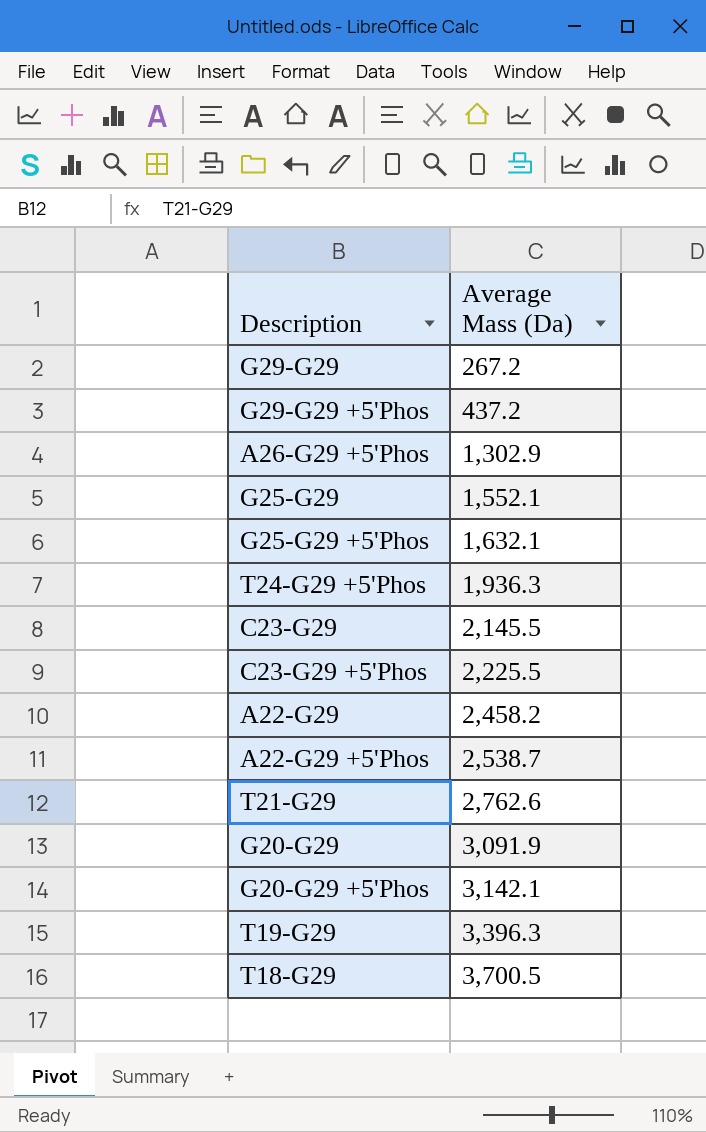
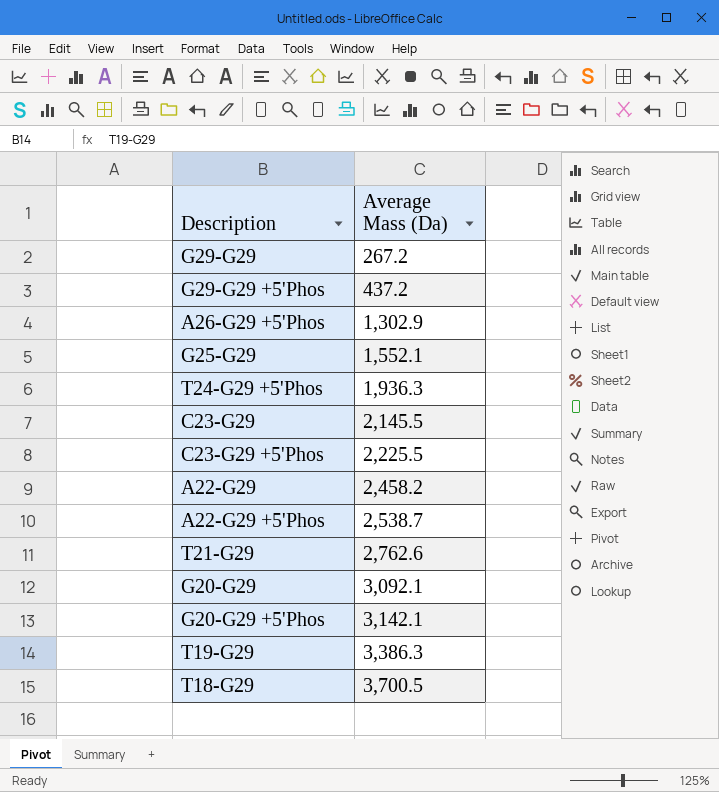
row G25-G29 +5'Phos: 1,632.1 -> none
G20-G29 | Average Mass (Da): 3,091.9 -> 3,092.1
T19-G29 | Average Mass (Da): 3,396.3 -> 3,386.3

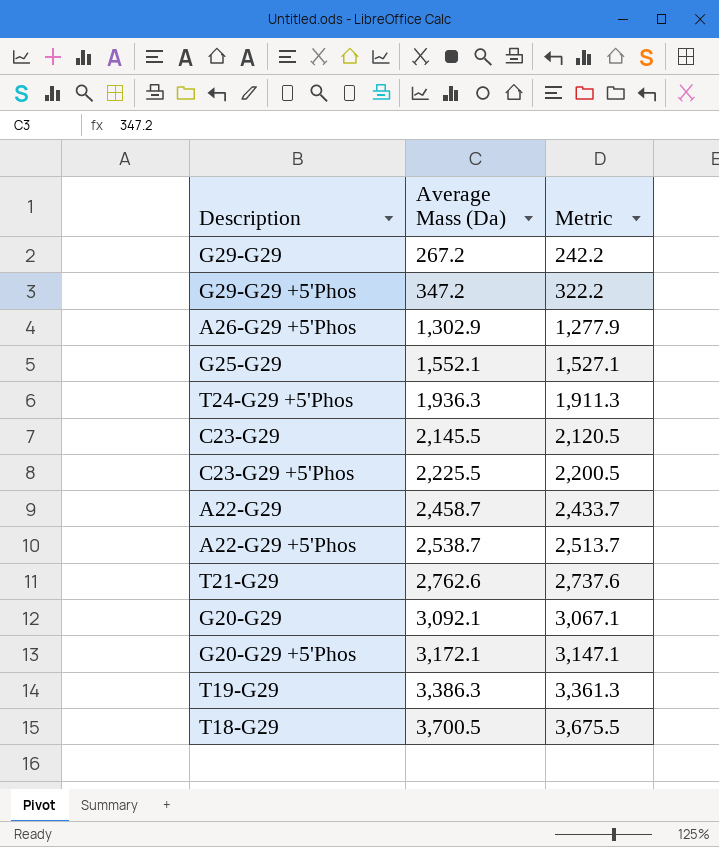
column Metric | formula: none -> [Average Mass (Da)] - 25
G29-G29 +5'Phos | Average Mass (Da): 437.2 -> 347.2
A22-G29 | Average Mass (Da): 2,458.2 -> 2,458.7
G20-G29 +5'Phos | Average Mass (Da): 3,142.1 -> 3,172.1

